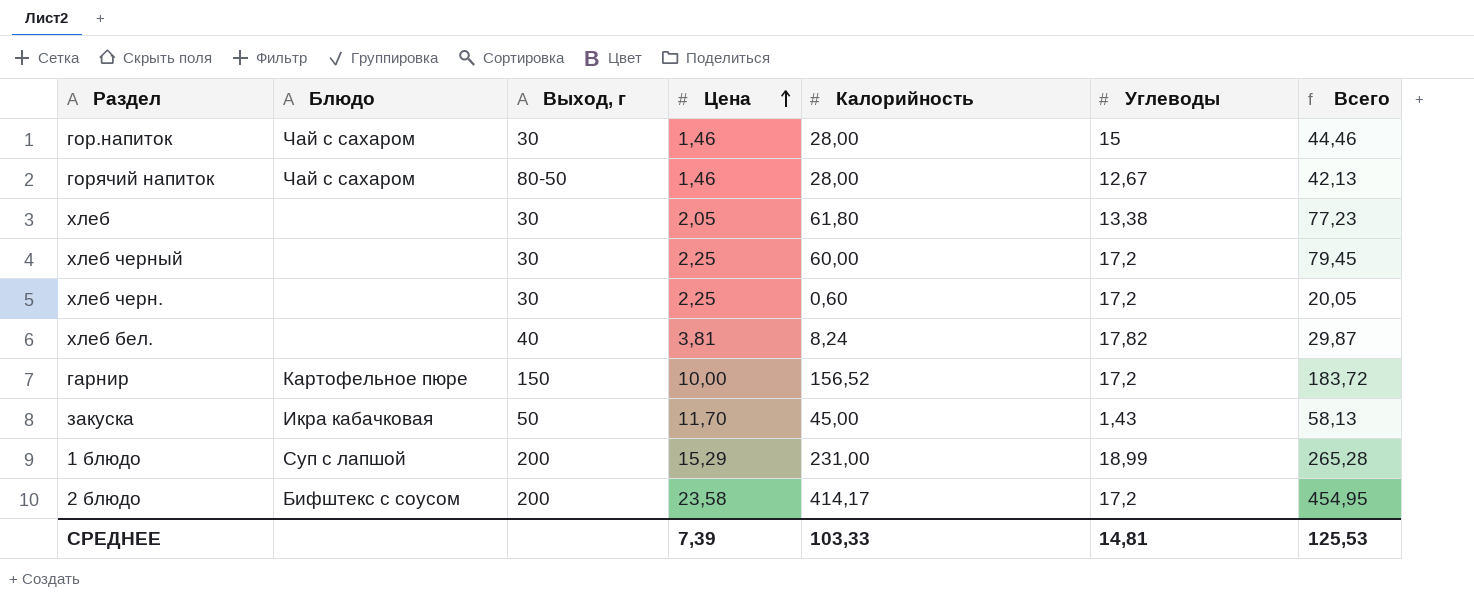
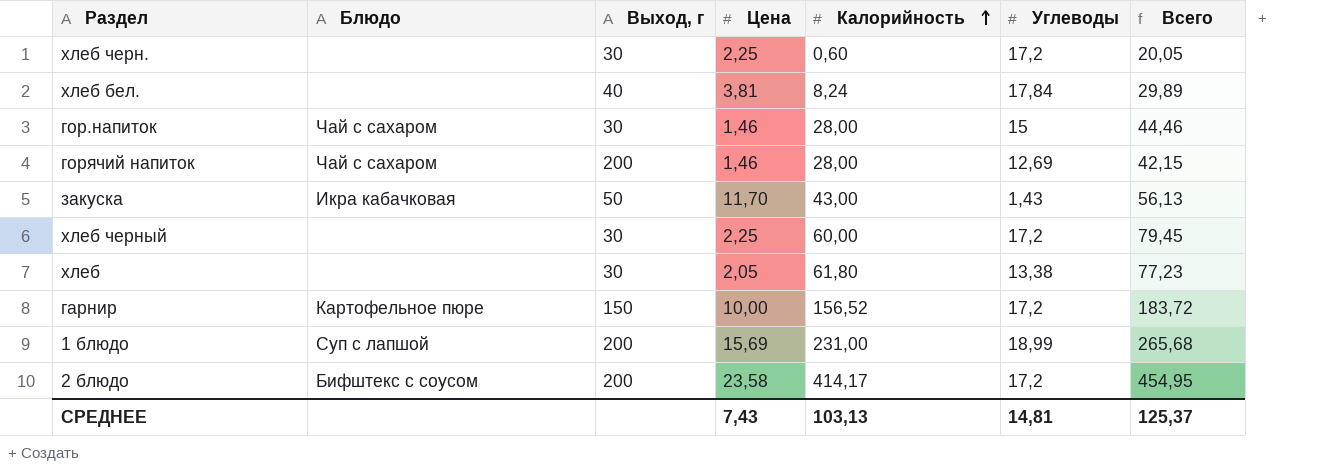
row order: Цена ascending -> Калорийность ascending
хлеб бел. | Углеводы: 17,82 -> 17,84
хлеб бел. | Всего: 29,87 -> 29,89
горячий напиток | Выход, г: 80-50 -> 200
горячий напиток | Углеводы: 12,67 -> 12,69
горячий напиток | Всего: 42,13 -> 42,15
закуска | Калорийность: 45,00 -> 43,00
закуска | Всего: 58,13 -> 56,13
1 блюдо | Цена: 15,29 -> 15,69
1 блюдо | Всего: 265,28 -> 265,68
СРЕДНЕЕ | Цена: 7,39 -> 7,43
СРЕДНЕЕ | Калорийность: 103,33 -> 103,13
СРЕДНЕЕ | Всего: 125,53 -> 125,37

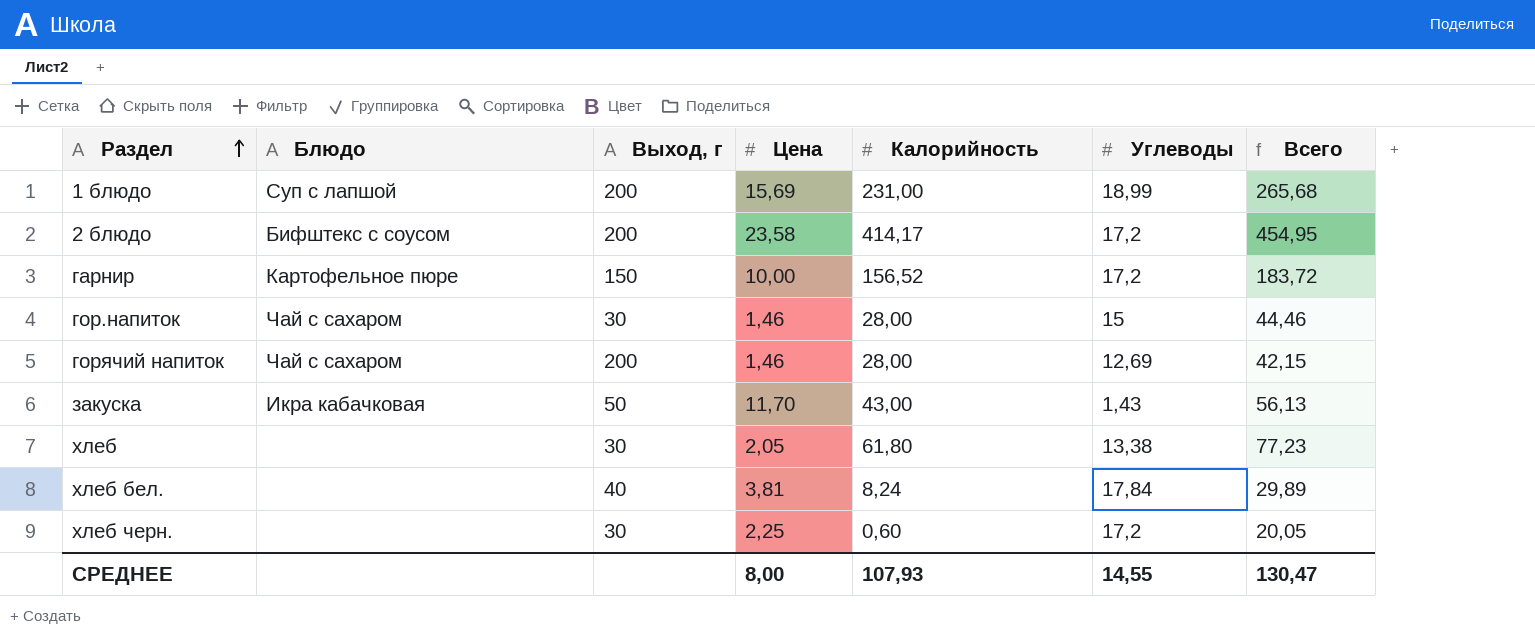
row order: Калорийность ascending -> Раздел ascending
row хлеб черный: none | 30 | 2,25 | 60,00 | 17,2 | 79,45 -> none
СРЕДНЕЕ | Цена: 7,43 -> 8,00
СРЕДНЕЕ | Калорийность: 103,13 -> 107,93
СРЕДНЕЕ | Углеводы: 14,81 -> 14,55
СРЕДНЕЕ | Всего: 125,37 -> 130,47

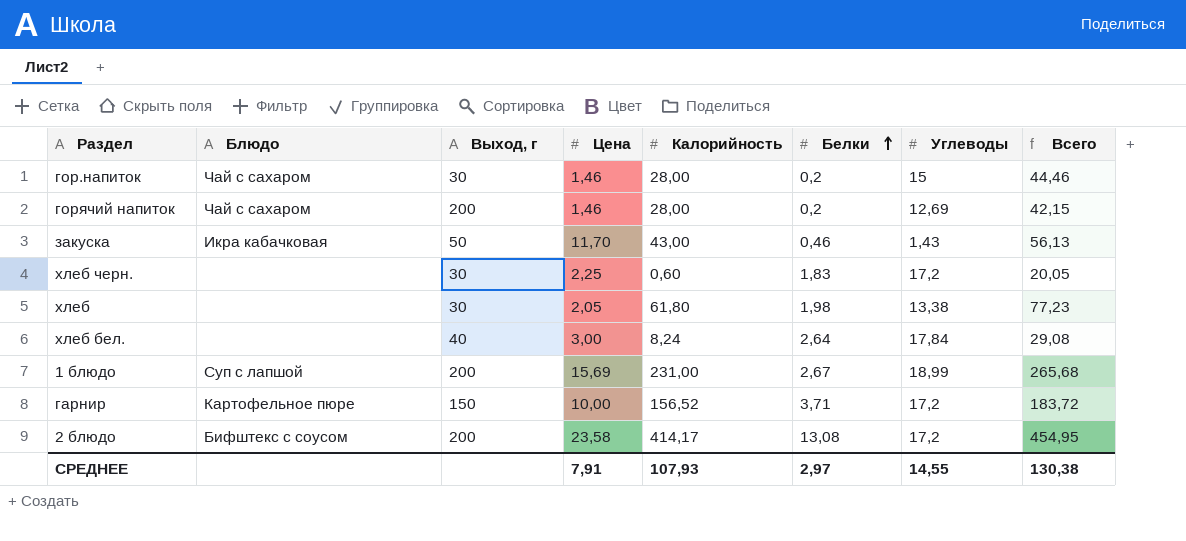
row order: Раздел ascending -> Белки ascending
column Белки | position: none -> 6
хлеб бел. | Цена: 3,81 -> 3,00
хлеб бел. | Всего: 29,89 -> 29,08
СРЕДНЕЕ | Цена: 8,00 -> 7,91
СРЕДНЕЕ | Всего: 130,47 -> 130,38

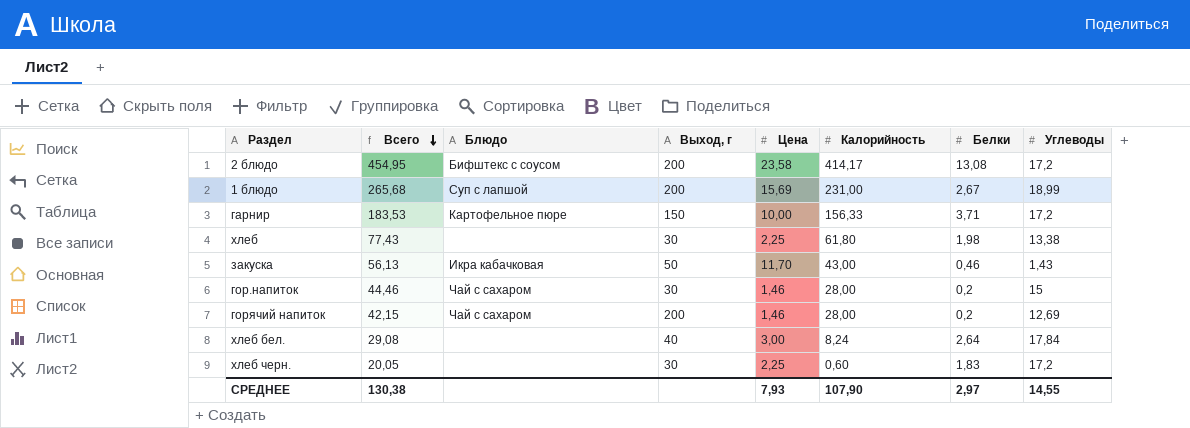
row order: Белки ascending -> Всего descending
column Всего | position: 8 -> 2
гарнир | Всего: 183,72 -> 183,53
гарнир | Калорийность: 156,52 -> 156,33
хлеб | Всего: 77,23 -> 77,43
хлеб | Цена: 2,05 -> 2,25
СРЕДНЕЕ | Цена: 7,91 -> 7,93
СРЕДНЕЕ | Калорийность: 107,93 -> 107,90

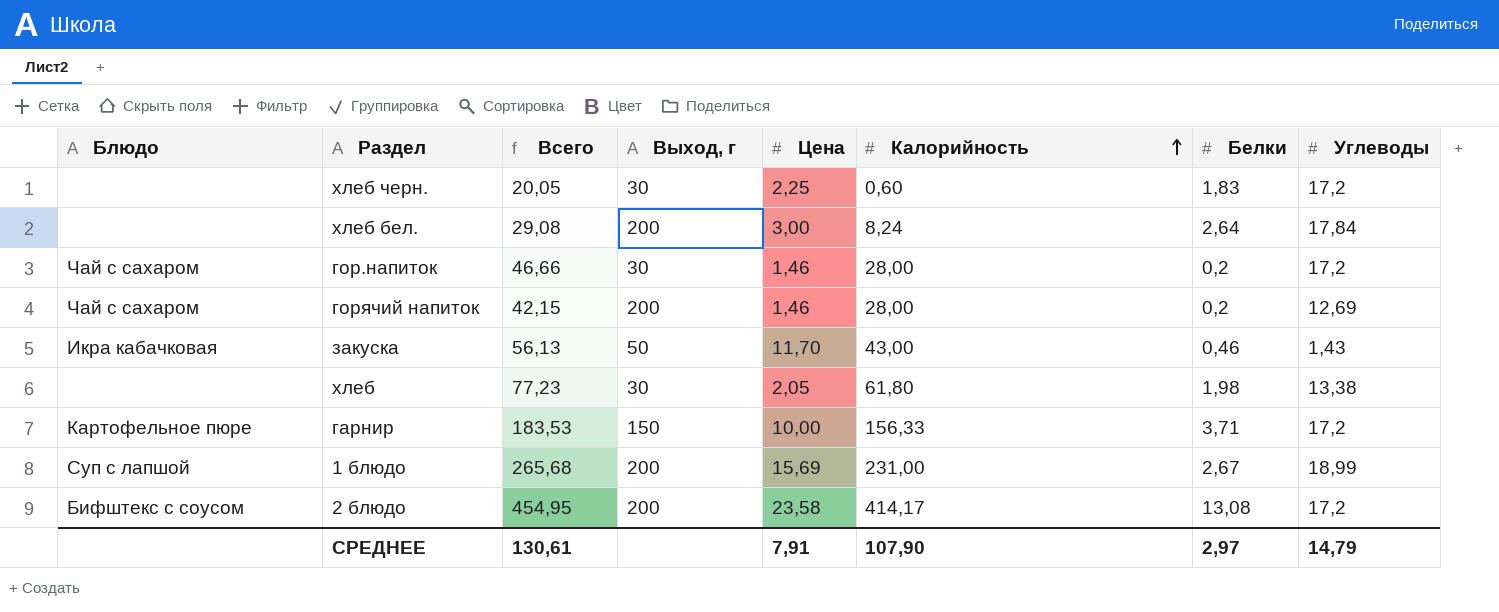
row order: Всего descending -> Калорийность ascending
column Блюдо | position: 3 -> 1
хлеб бел. | Выход, г: 40 -> 200
гор.напиток | Всего: 44,46 -> 46,66
гор.напиток | Углеводы: 15 -> 17,2
хлеб | Всего: 77,43 -> 77,23
хлеб | Цена: 2,25 -> 2,05
СРЕДНЕЕ | Всего: 130,38 -> 130,61
СРЕДНЕЕ | Цена: 7,93 -> 7,91
СРЕДНЕЕ | Углеводы: 14,55 -> 14,79

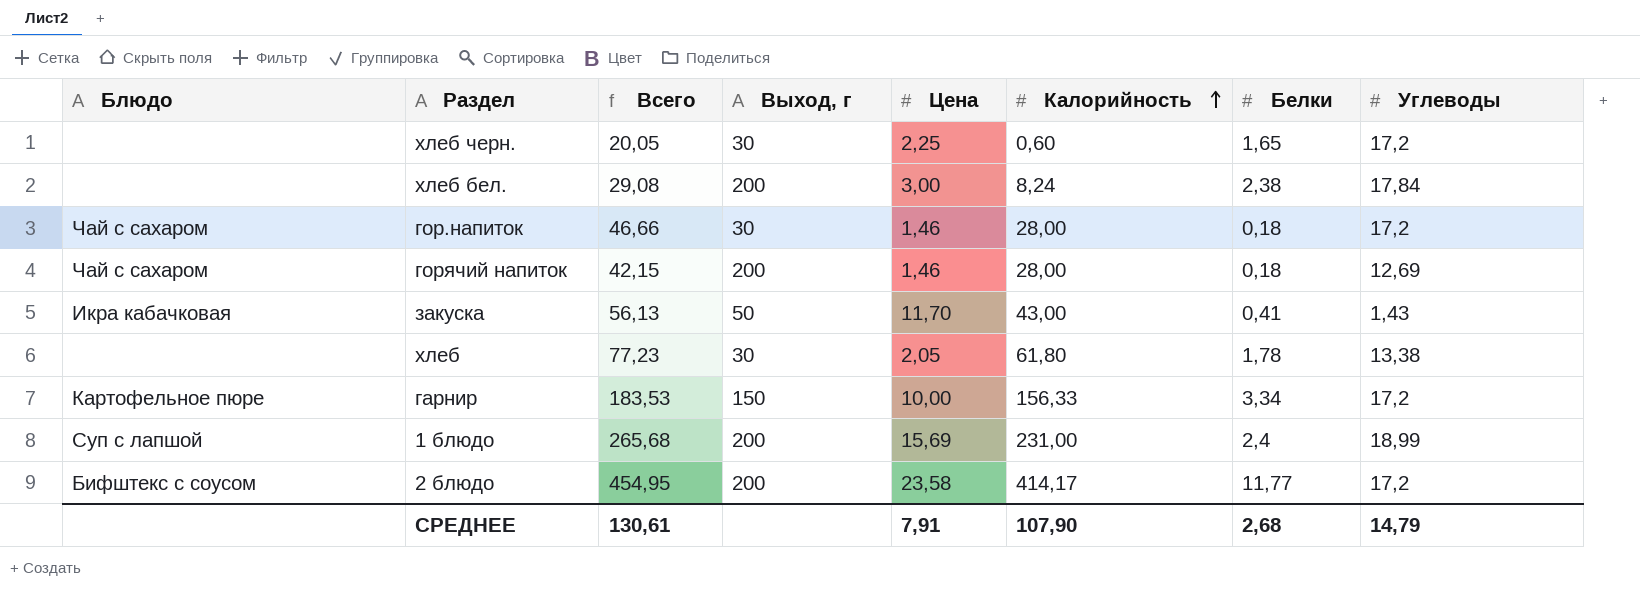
хлеб черн. | Белки: 1,83 -> 1,65
хлеб бел. | Белки: 2,64 -> 2,38
гор.напиток | Белки: 0,2 -> 0,18
горячий напиток | Белки: 0,2 -> 0,18
закуска | Белки: 0,46 -> 0,41
хлеб | Белки: 1,98 -> 1,78
гарнир | Белки: 3,71 -> 3,34
1 блюдо | Белки: 2,67 -> 2,4
2 блюдо | Белки: 13,08 -> 11,77
СРЕДНЕЕ | Белки: 2,97 -> 2,68

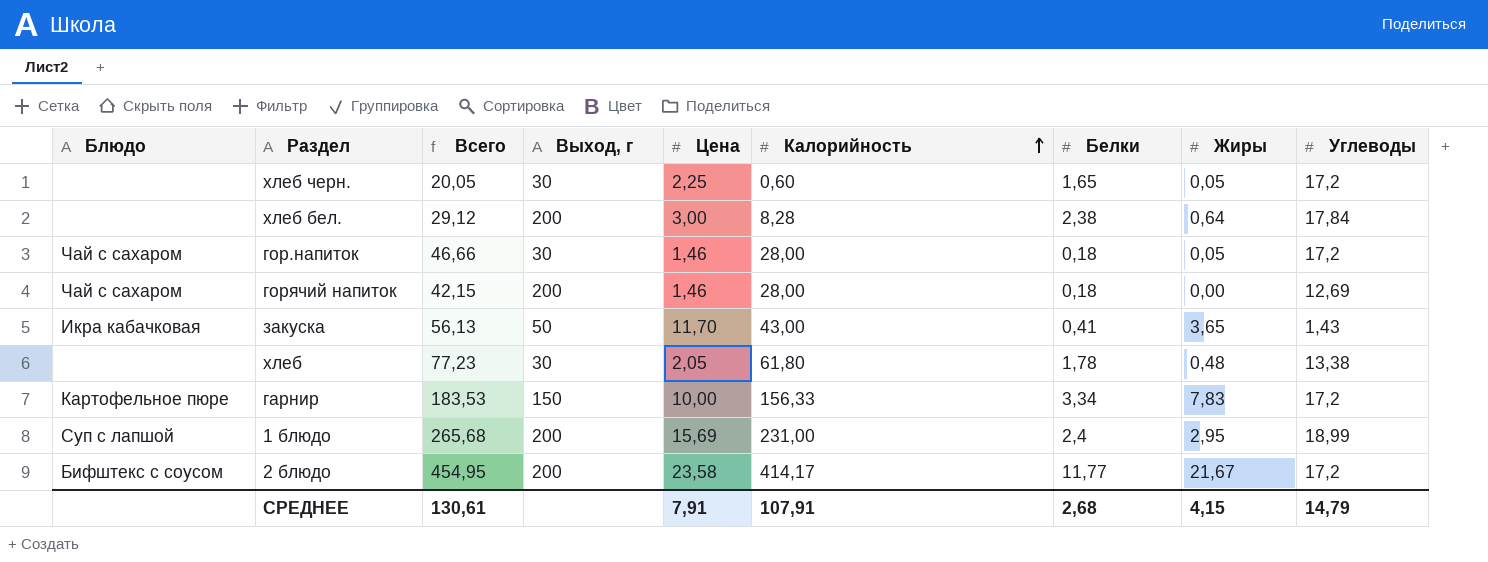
column Жиры | position: none -> 8
хлеб бел. | Всего: 29,08 -> 29,12
хлеб бел. | Калорийность: 8,24 -> 8,28
СРЕДНЕЕ | Калорийность: 107,90 -> 107,91

